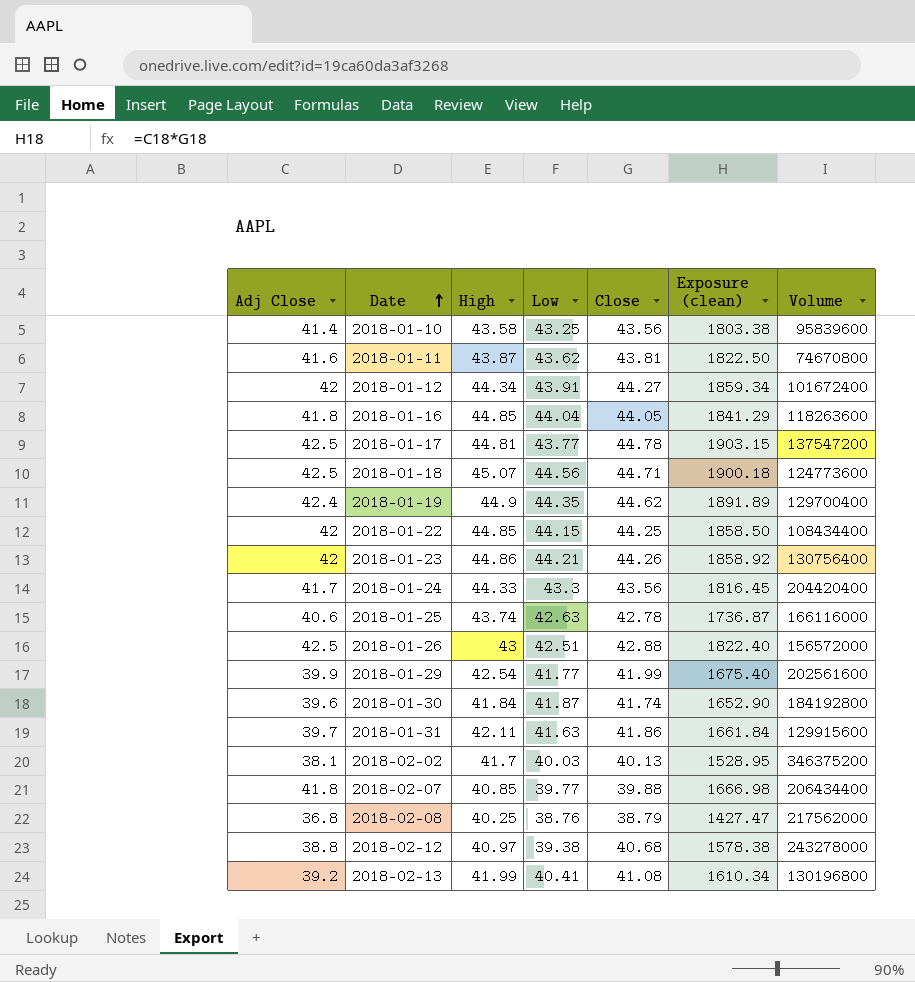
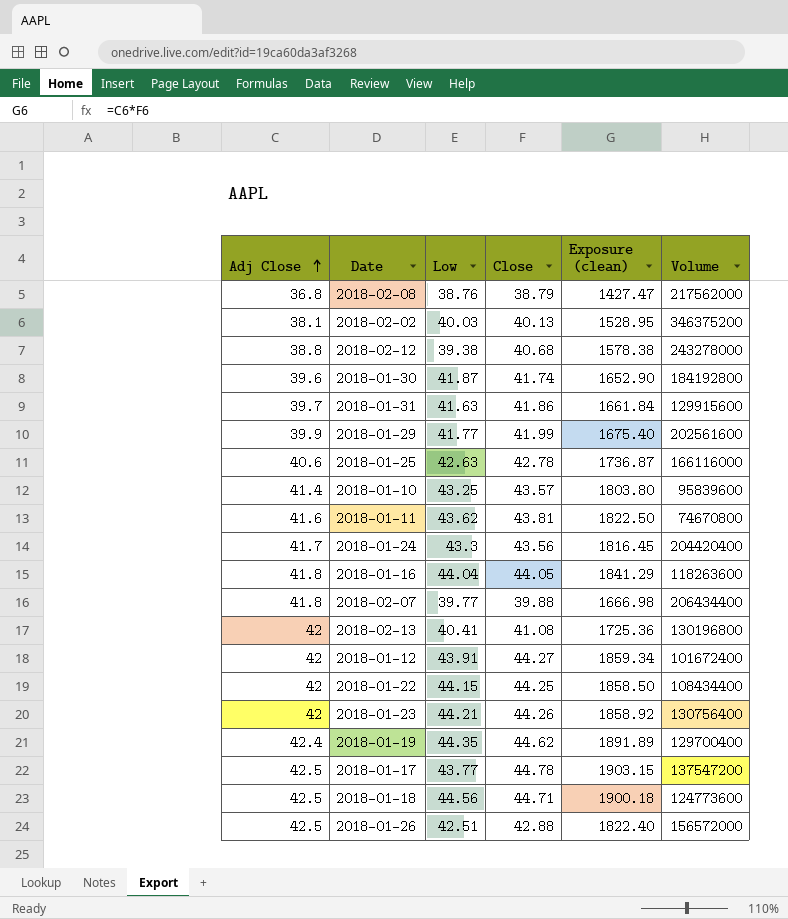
row order: Date ascending -> Adj Close ascending
column High | position: 3 -> none
2018-01-10 | Close: 43.56 -> 43.57
2018-01-10 | Exposure (clean): 1803.38 -> 1803.80
2018-02-13 | Adj Close: 39.2 -> 42
2018-02-13 | Exposure (clean): 1610.34 -> 1725.36

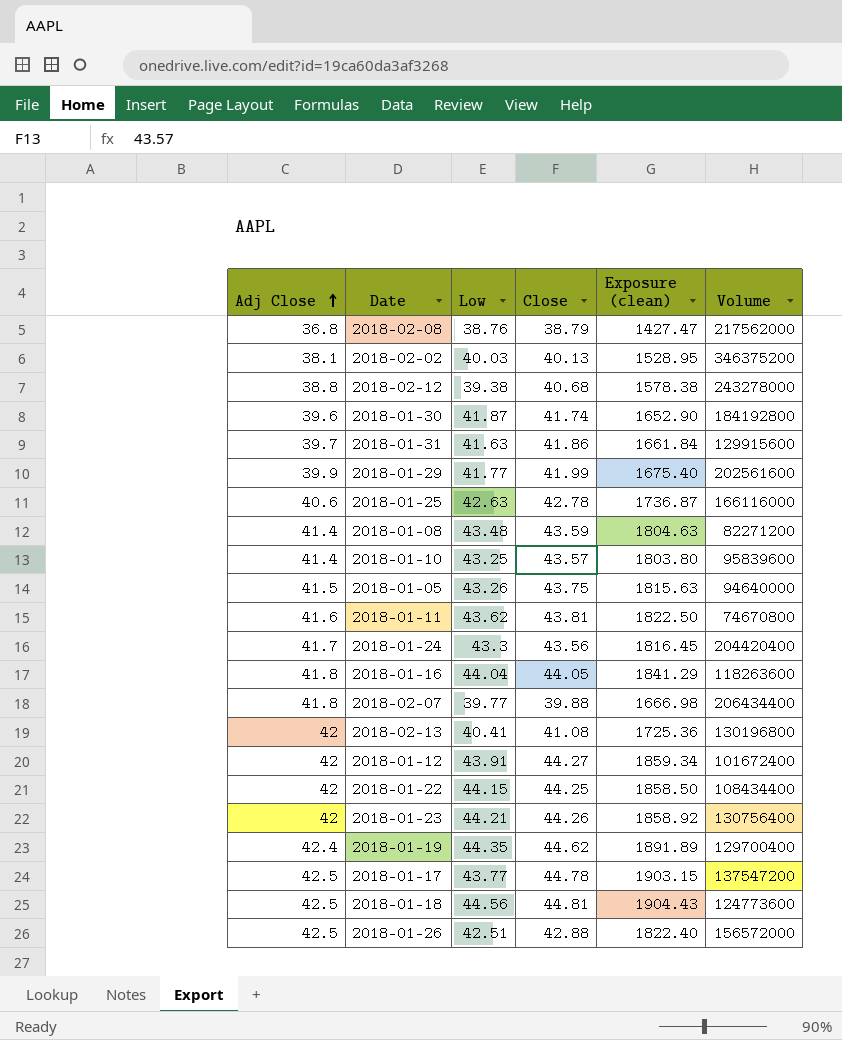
row 2018-01-08: none -> 41.4 | 43.48 | 43.59 | 1804.63 | 82271200
row 2018-01-05: none -> 41.5 | 43.26 | 43.75 | 1815.63 | 94640000
2018-01-18 | Close: 44.71 -> 44.81
2018-01-18 | Exposure (clean): 1900.18 -> 1904.43

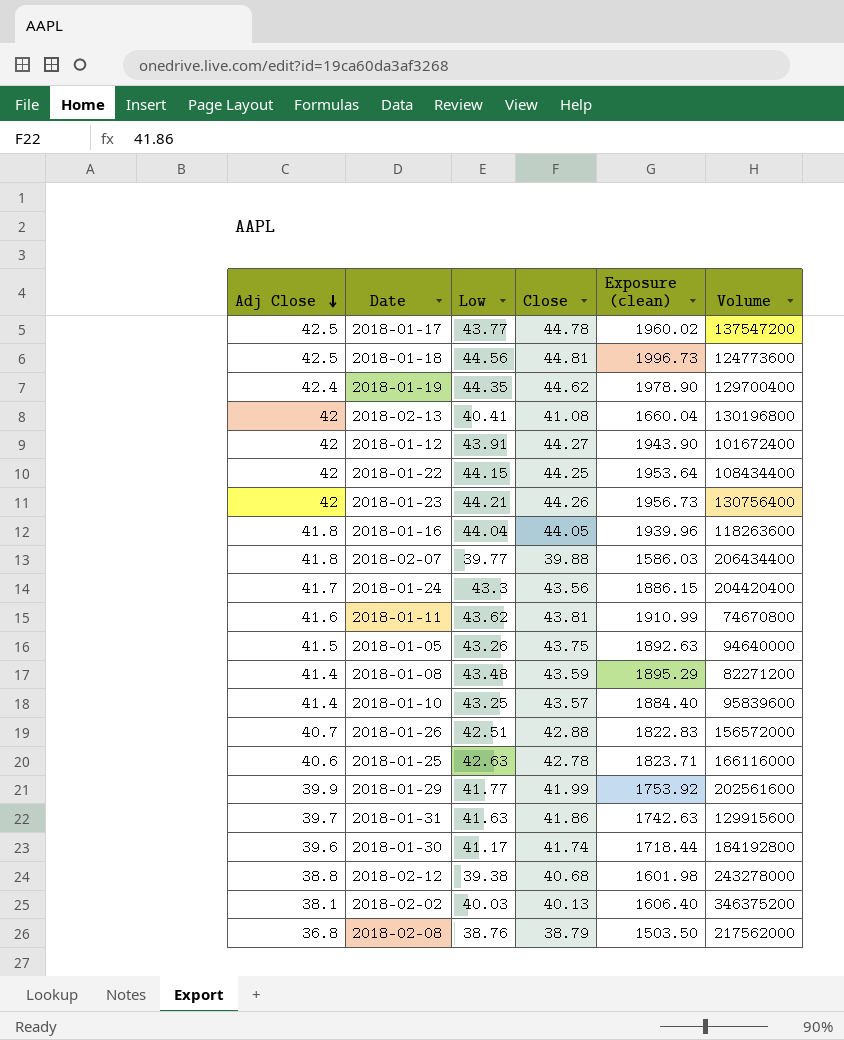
row order: Adj Close ascending -> Adj Close descending
column Exposure (clean) | formula: [Adj Close] * [Close] -> [Low] * [Close]
2018-01-26 | Adj Close: 42.5 -> 40.7
2018-01-30 | Low: 41.87 -> 41.17

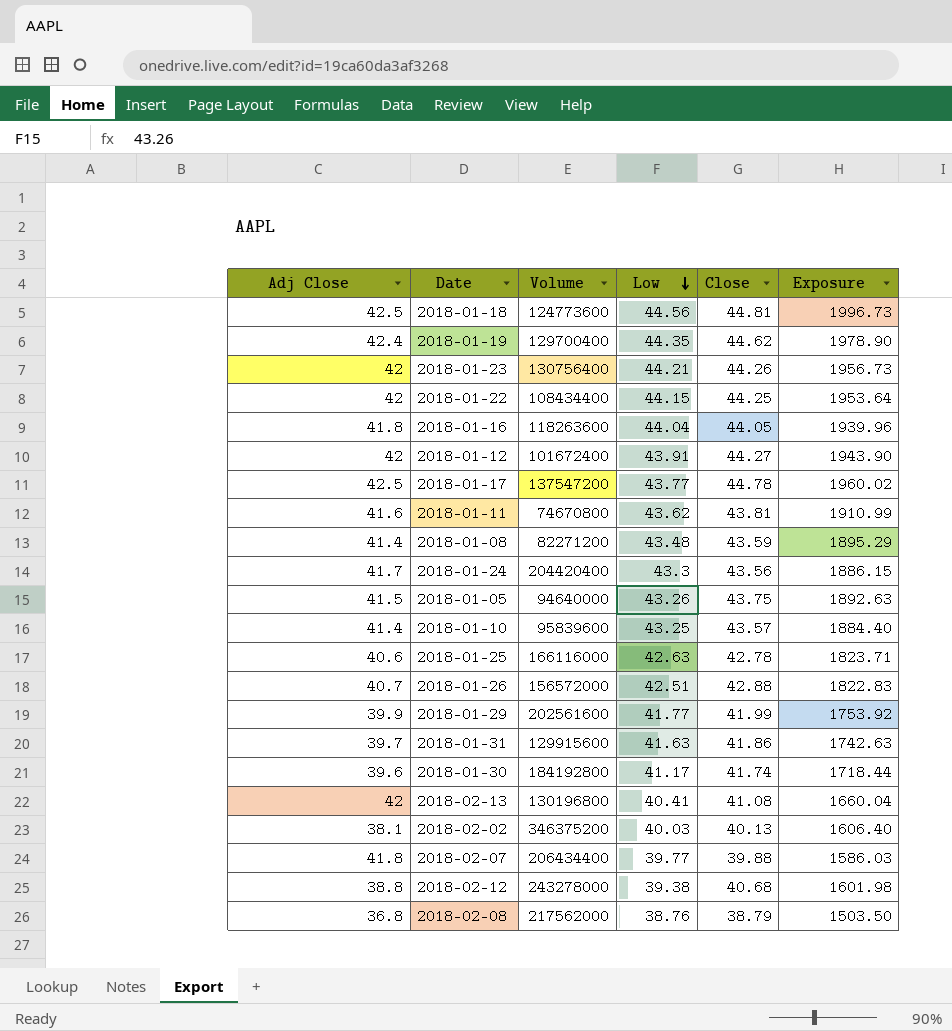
row order: Adj Close descending -> Low descending
column Volume | position: 6 -> 3
column name: Exposure (clean) -> Exposure

